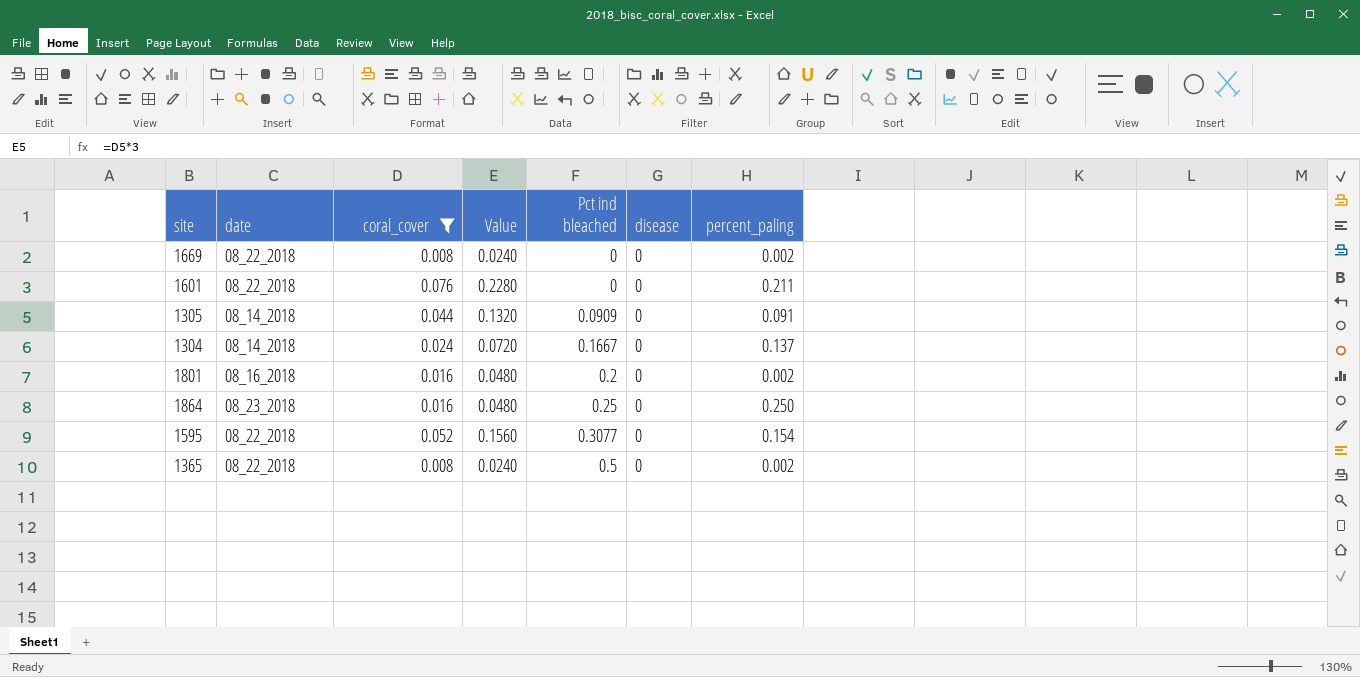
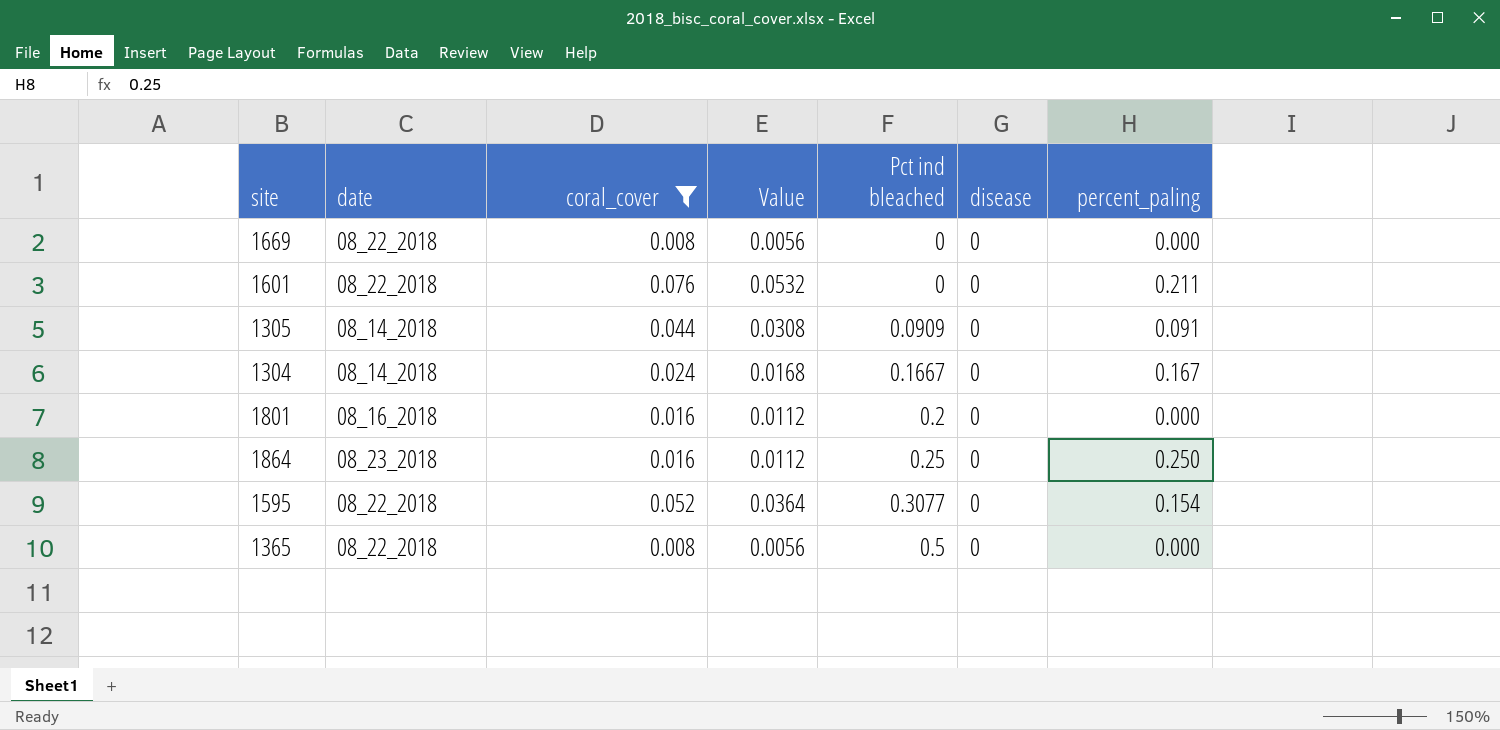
column Value | formula: [coral_cover] * 3 -> [coral_cover] * 0.7
1669 | percent_paling: 0.002 -> 0.000
1304 | percent_paling: 0.137 -> 0.167
1801 | percent_paling: 0.002 -> 0.000
1365 | percent_paling: 0.002 -> 0.000

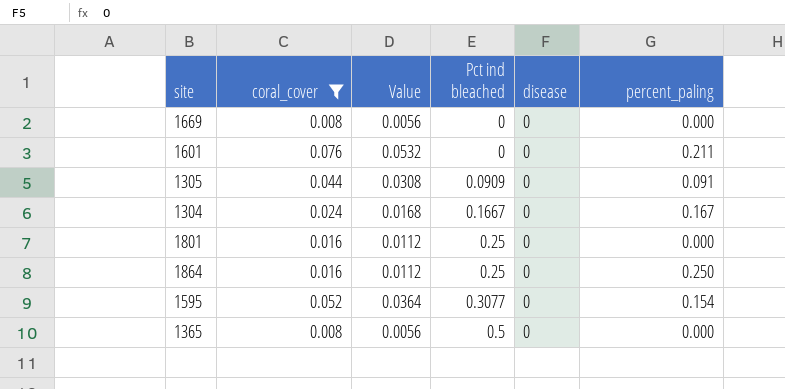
column date | position: 2 -> none
1801 | Pct ind bleached: 0.2 -> 0.25

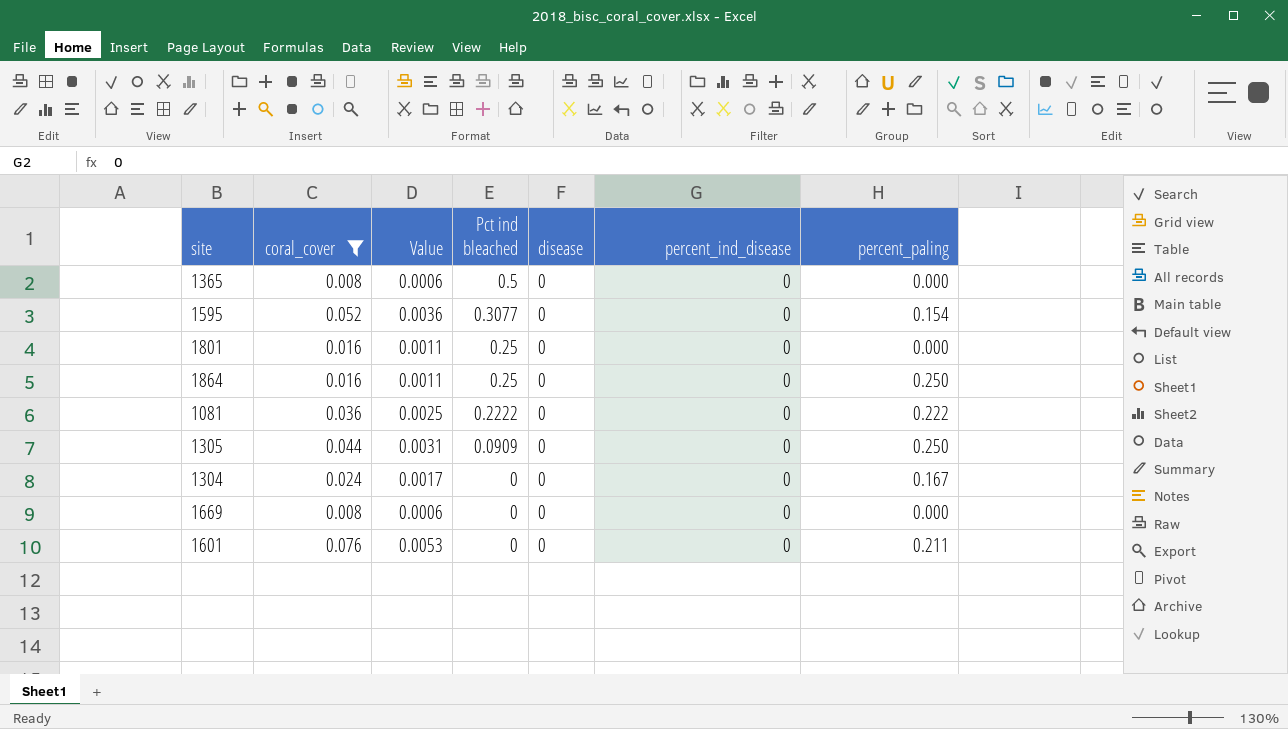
row order: Pct ind bleached ascending -> Pct ind bleached descending
column Value | formula: [coral_cover] * 0.7 -> [coral_cover] * 0.07
column percent_ind_disease | position: none -> 6
row 1081: none -> 0.036 | 0.0025 | 0.2222 | 0 | 0 | 0.222
1305 | percent_paling: 0.091 -> 0.250
1304 | Pct ind bleached: 0.1667 -> 0

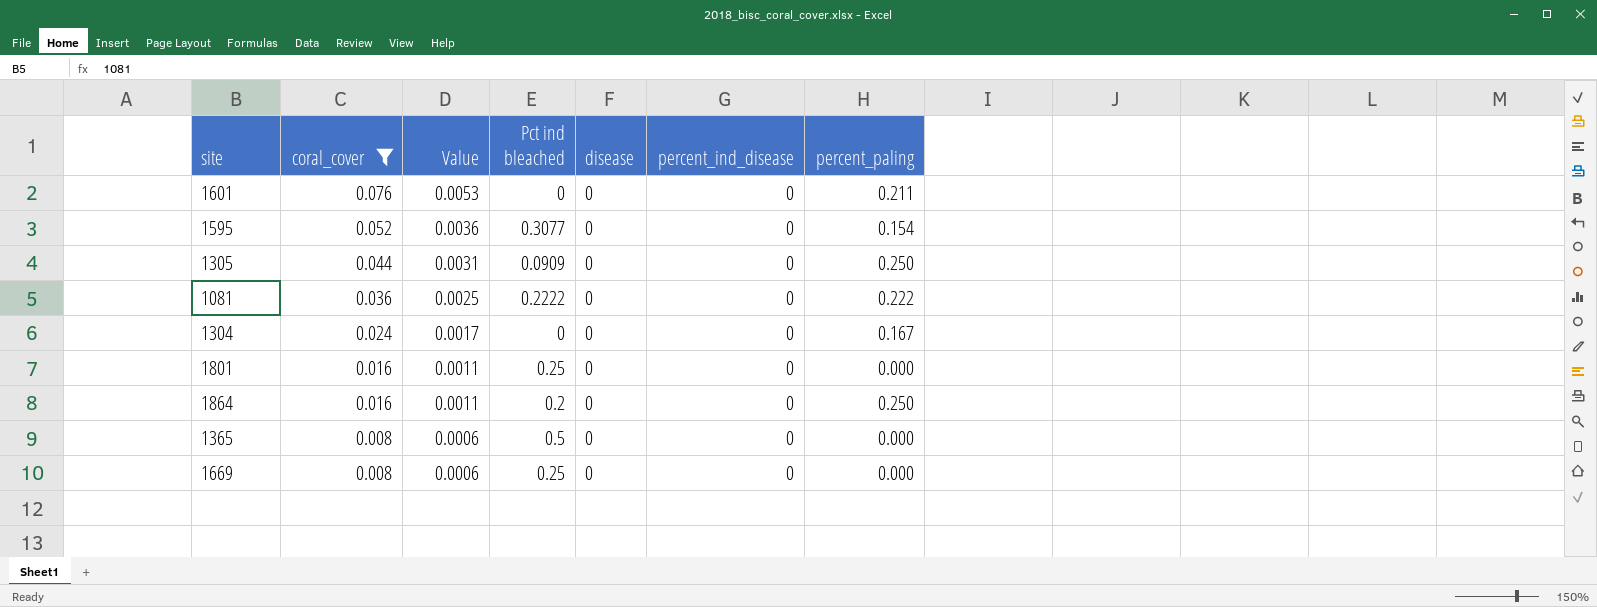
row order: Pct ind bleached descending -> coral_cover descending
1864 | Pct ind bleached: 0.25 -> 0.2
1669 | Pct ind bleached: 0 -> 0.25

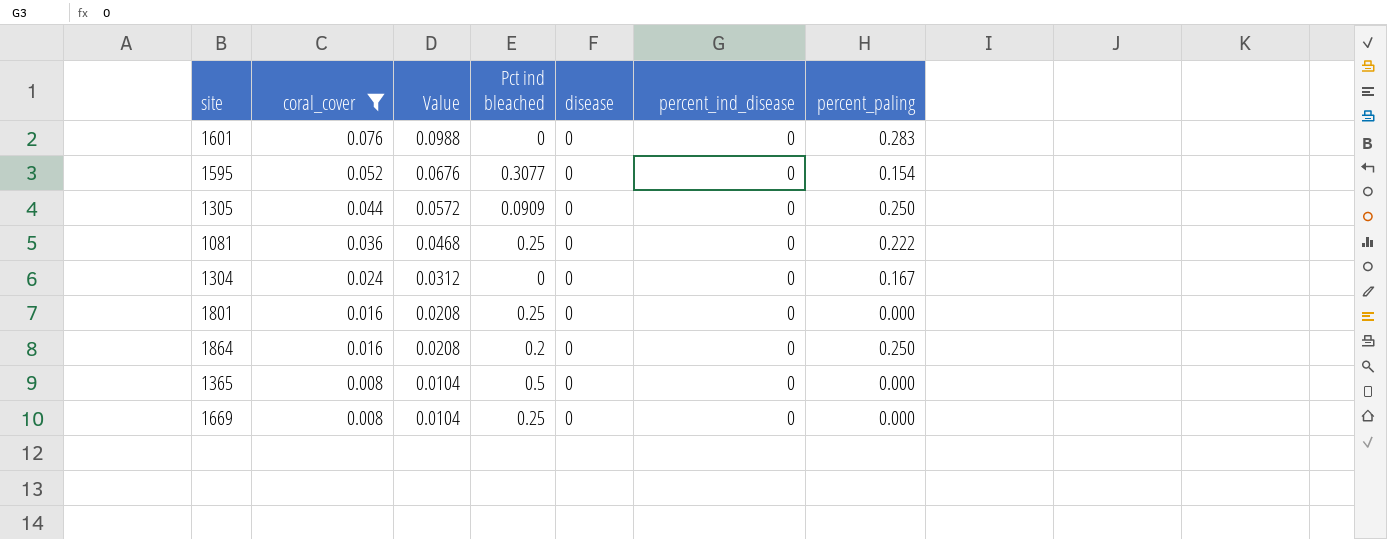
column Value | formula: [coral_cover] * 0.07 -> [coral_cover] * 1.3
1601 | percent_paling: 0.211 -> 0.283
1081 | Pct ind bleached: 0.2222 -> 0.25

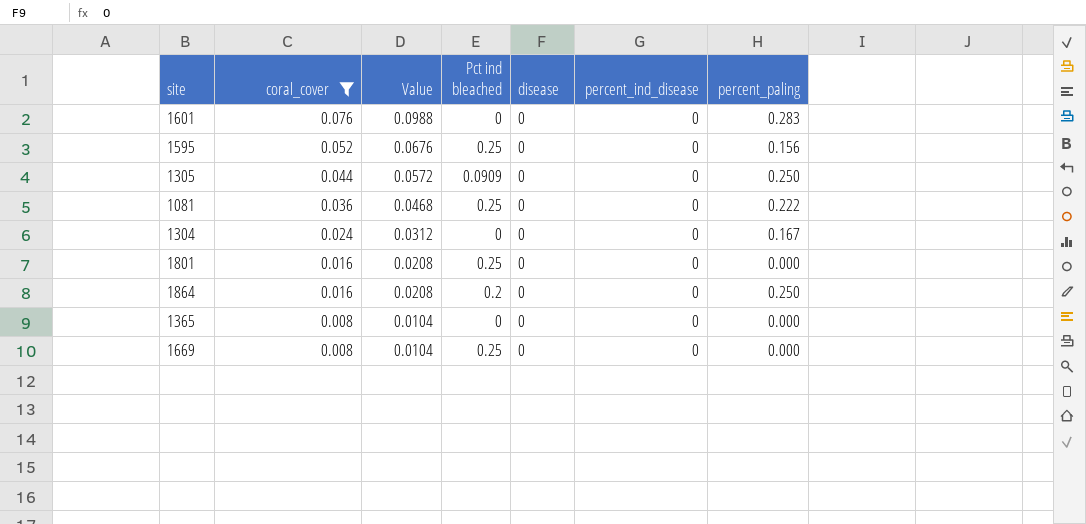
1595 | Pct ind bleached: 0.3077 -> 0.25
1595 | percent_paling: 0.154 -> 0.156
1365 | Pct ind bleached: 0.5 -> 0

